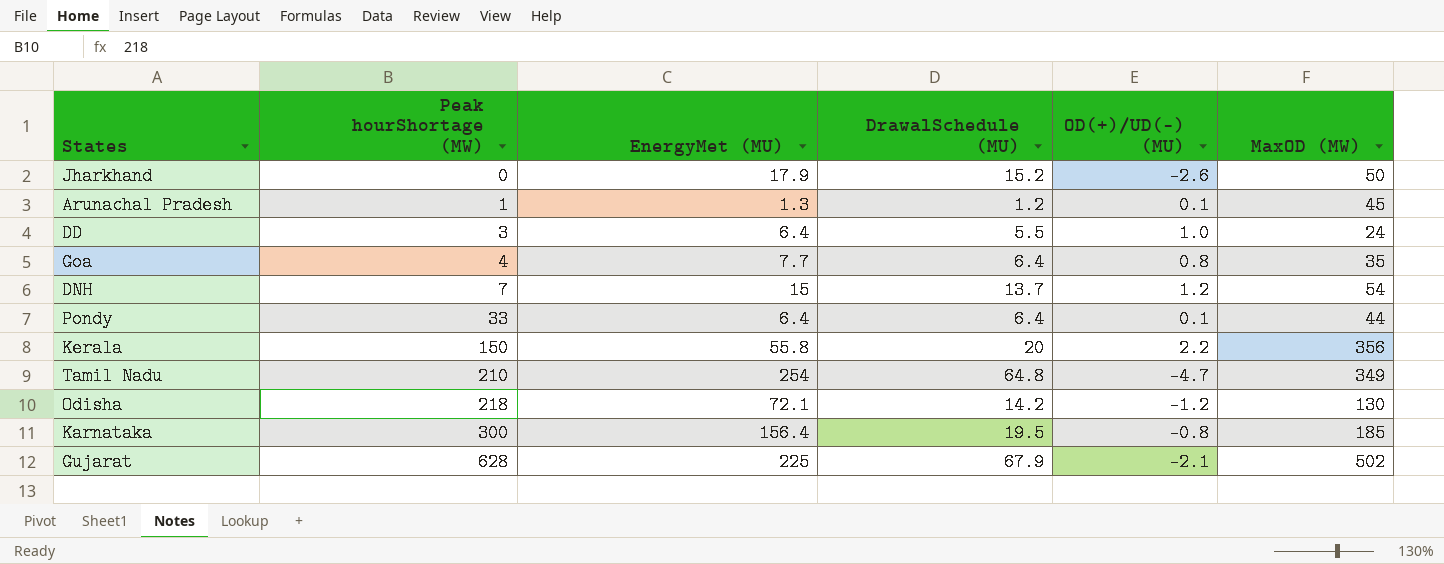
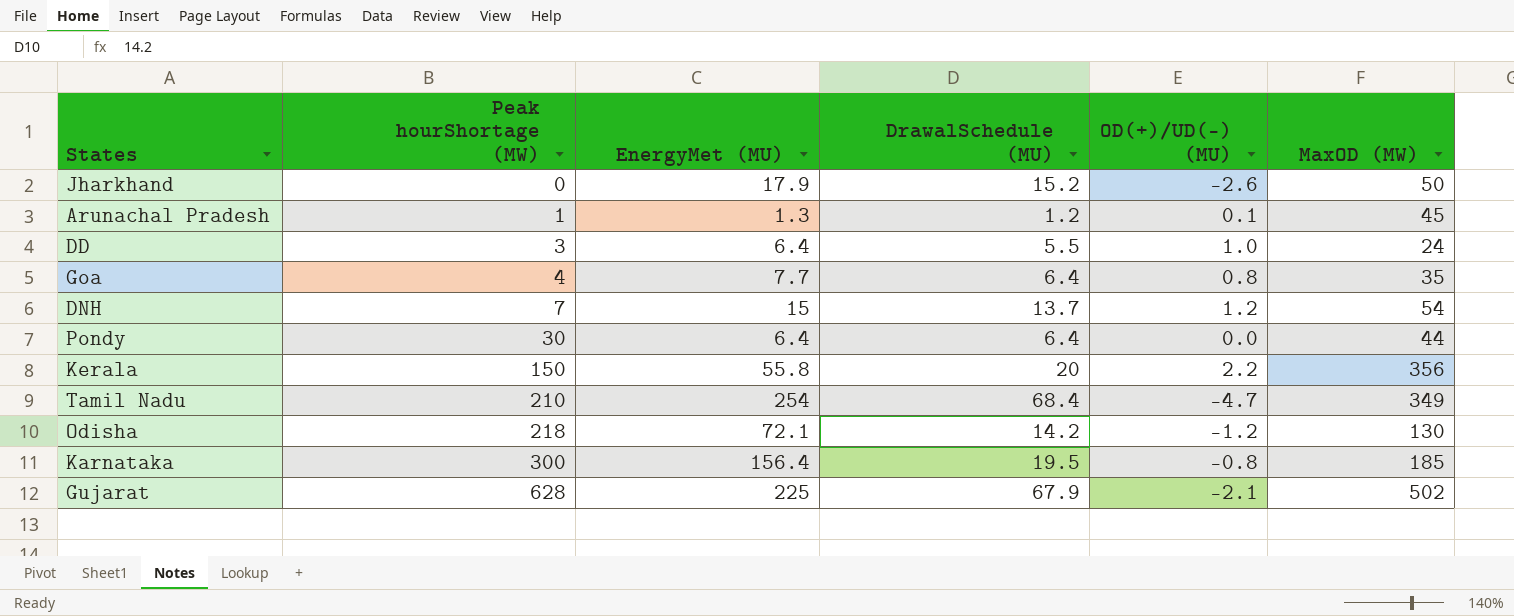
Pondy | Peak hourShortage (MW): 33 -> 30
Pondy | OD(+)/UD(-) (MU): 0.1 -> 0.0
Tamil Nadu | DrawalSchedule (MU): 64.8 -> 68.4

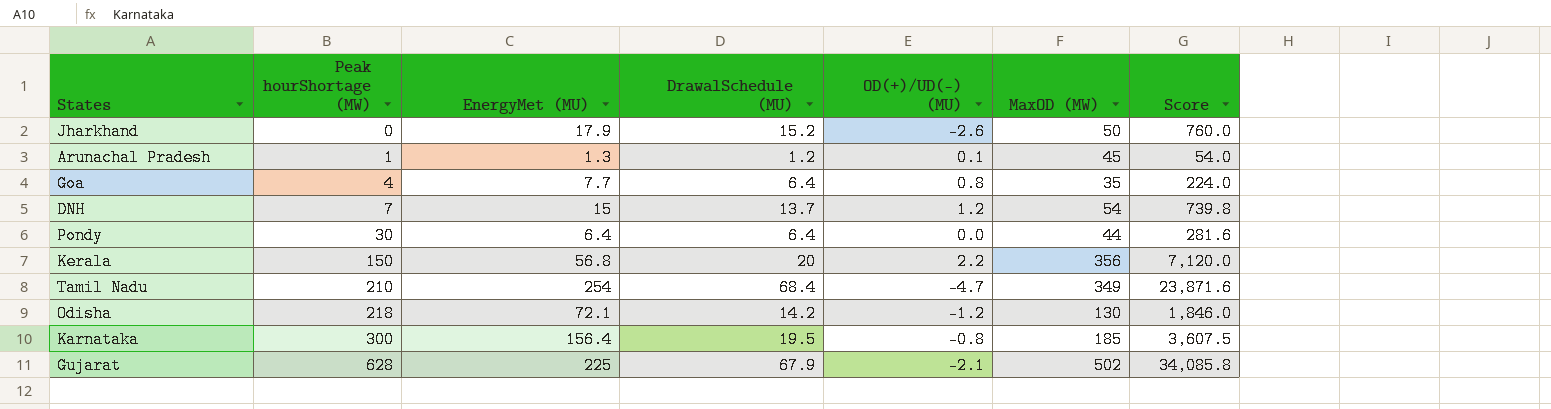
column Score | formula: none -> [DrawalSchedule (MU)] * [MaxOD (MW)]
row DD: 3 | 6.4 | 5.5 | 1.0 | 24 -> none
Kerala | EnergyMet (MU): 55.8 -> 56.8

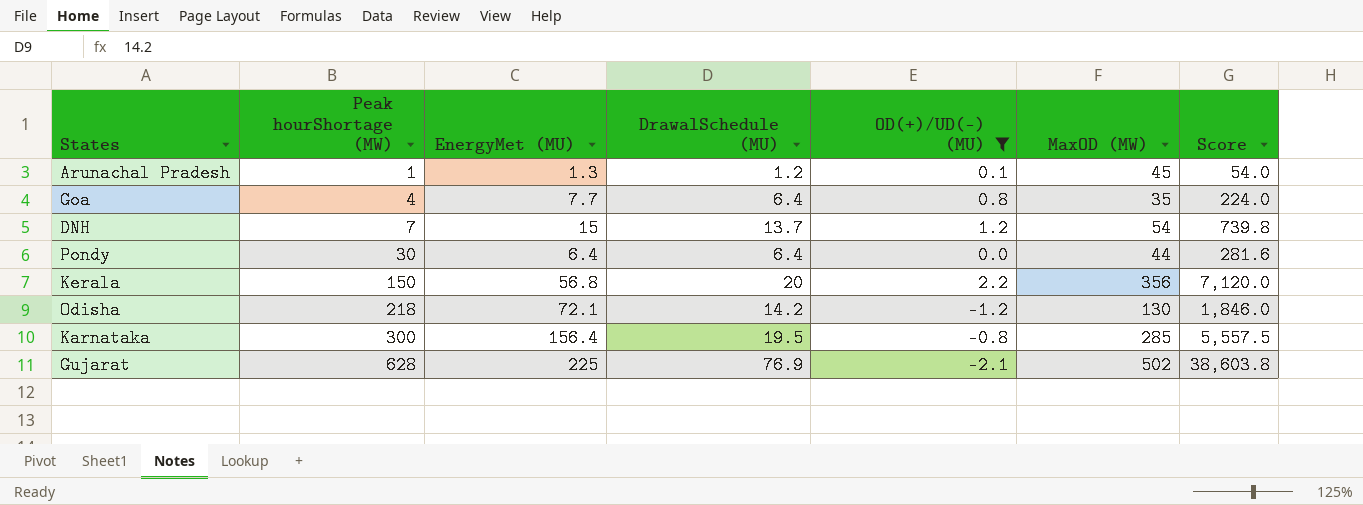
filter: none -> OD(+)/UD(-) (MU) >= -2.1
Karnataka | MaxOD (MW): 185 -> 285
Karnataka | Score: 3,607.5 -> 5,557.5
Gujarat | DrawalSchedule (MU): 67.9 -> 76.9
Gujarat | Score: 34,085.8 -> 38,603.8

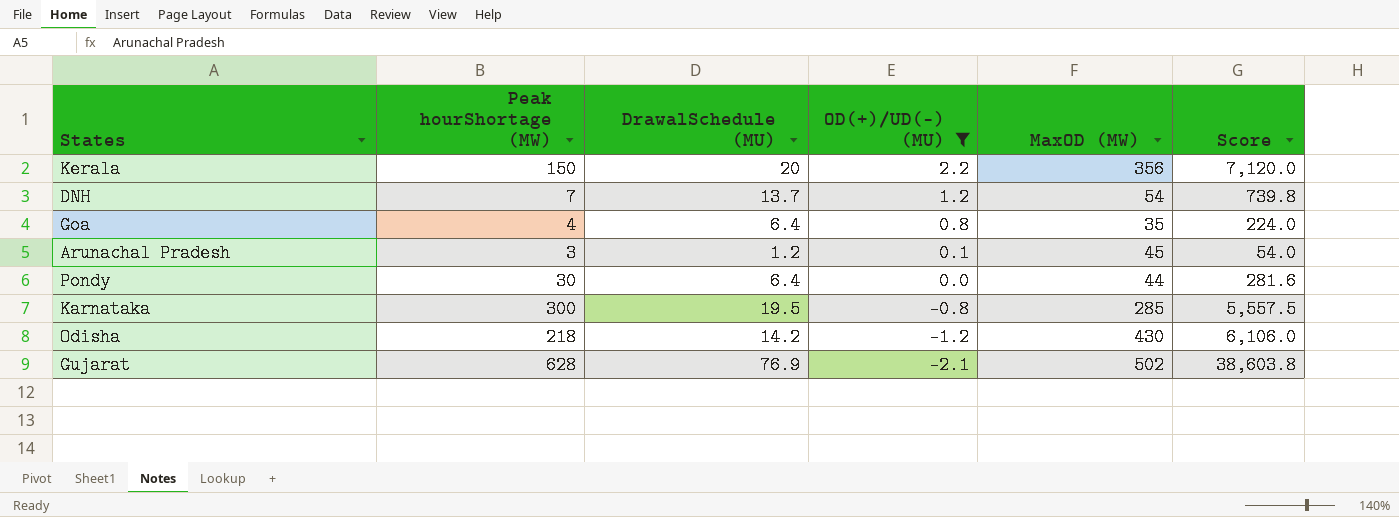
row order: Peak hourShortage (MW) ascending -> OD(+)/UD(-) (MU) descending
column EnergyMet (MU) | position: 3 -> none
Arunachal Pradesh | Peak hourShortage (MW): 1 -> 3
Odisha | MaxOD (MW): 130 -> 430
Odisha | Score: 1,846.0 -> 6,106.0

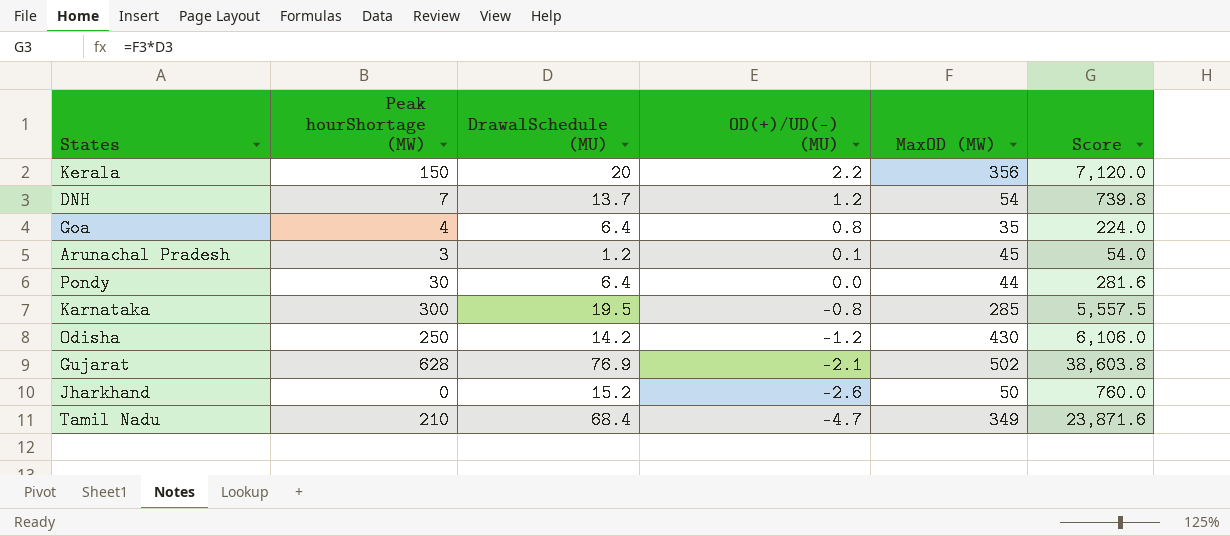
filter: OD(+)/UD(-) (MU) >= -2.1 -> none
Odisha | Peak hourShortage (MW): 218 -> 250

